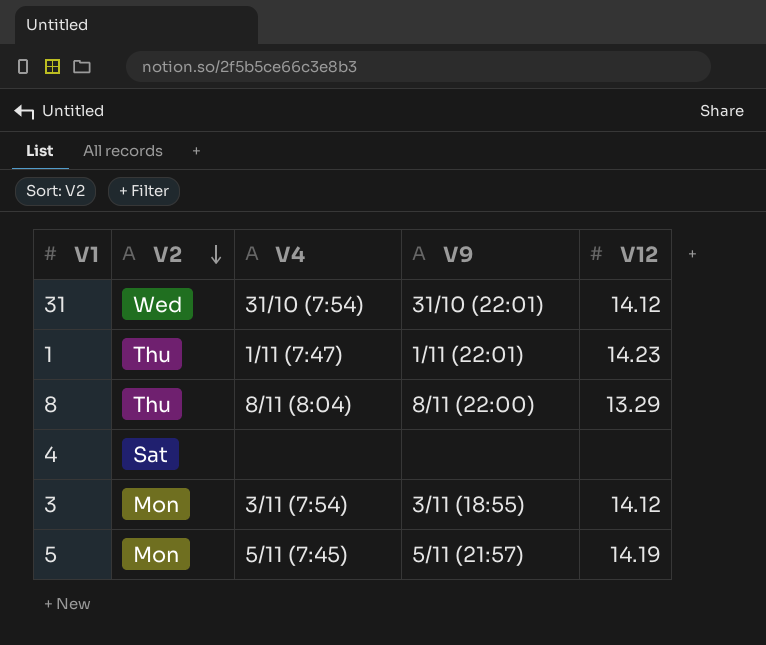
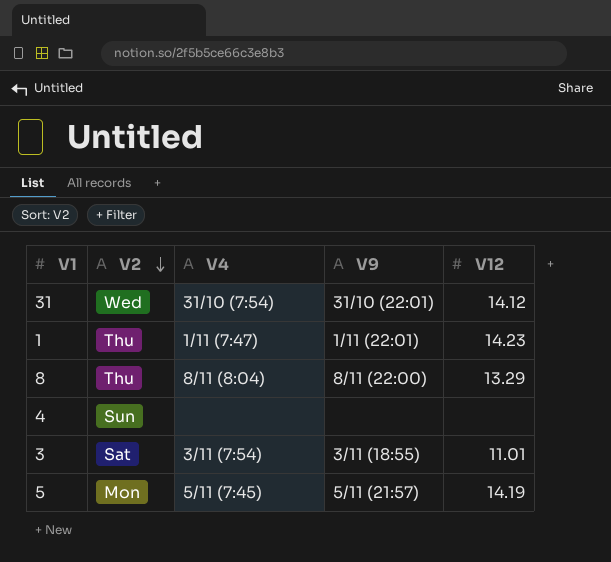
4 | V2: Sat -> Sun
3 | V2: Mon -> Sat
3 | V12: 14.12 -> 11.01

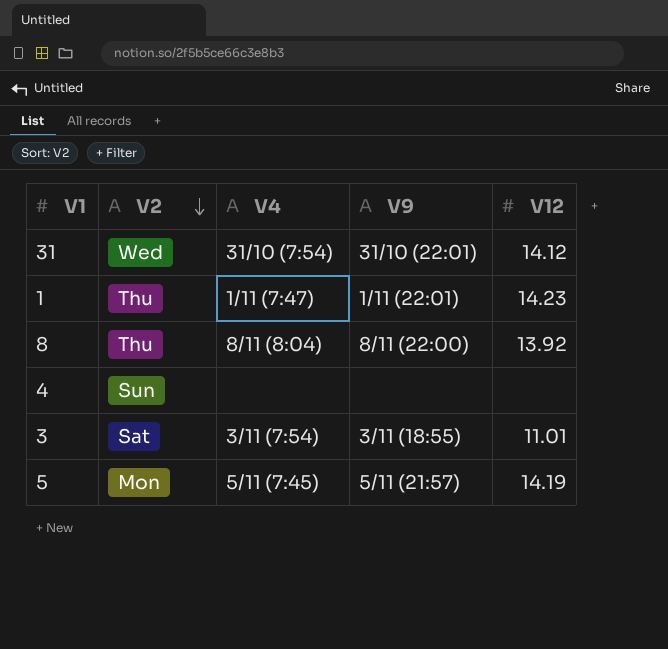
8 | V12: 13.29 -> 13.92

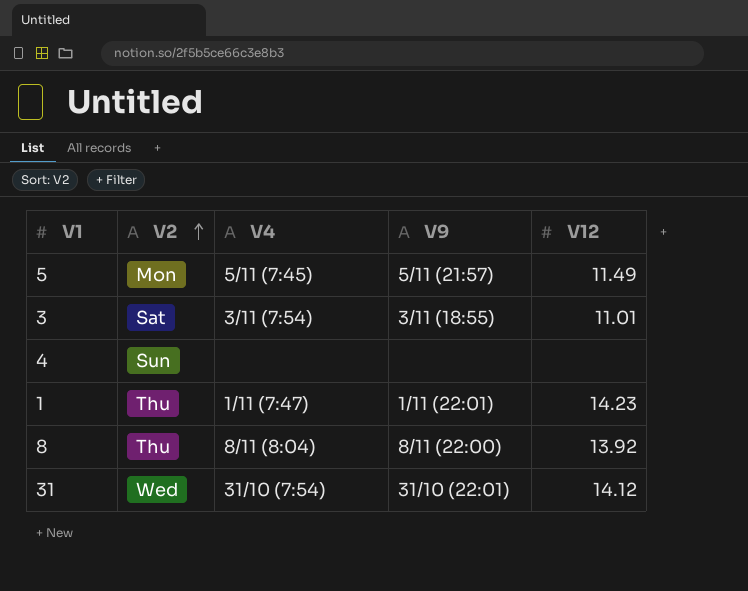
row order: V2 descending -> V2 ascending
5 | V12: 14.19 -> 11.49

